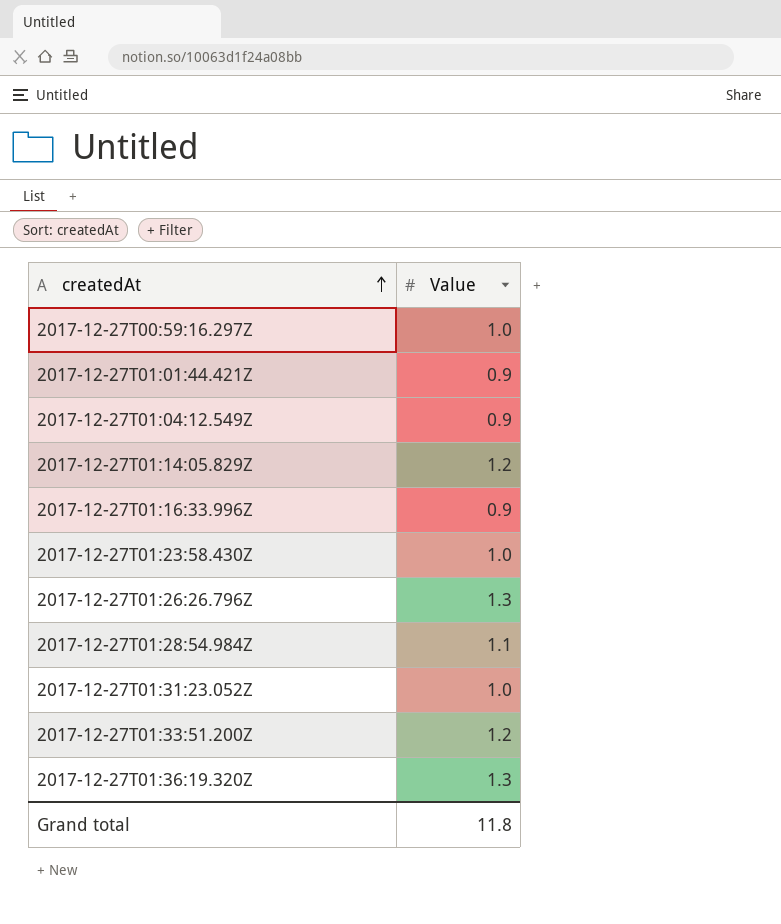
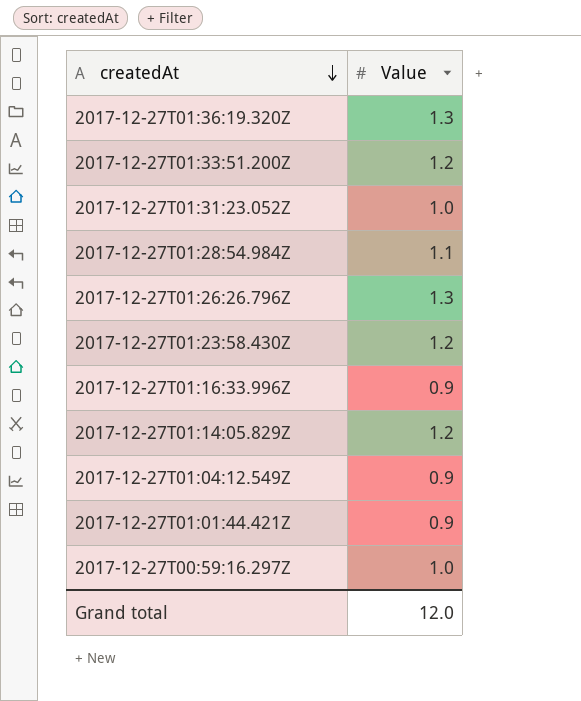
row order: createdAt ascending -> createdAt descending
2017-12-27T01:23:58.430Z | Value: 1.0 -> 1.2
Grand total | Value: 11.8 -> 12.0

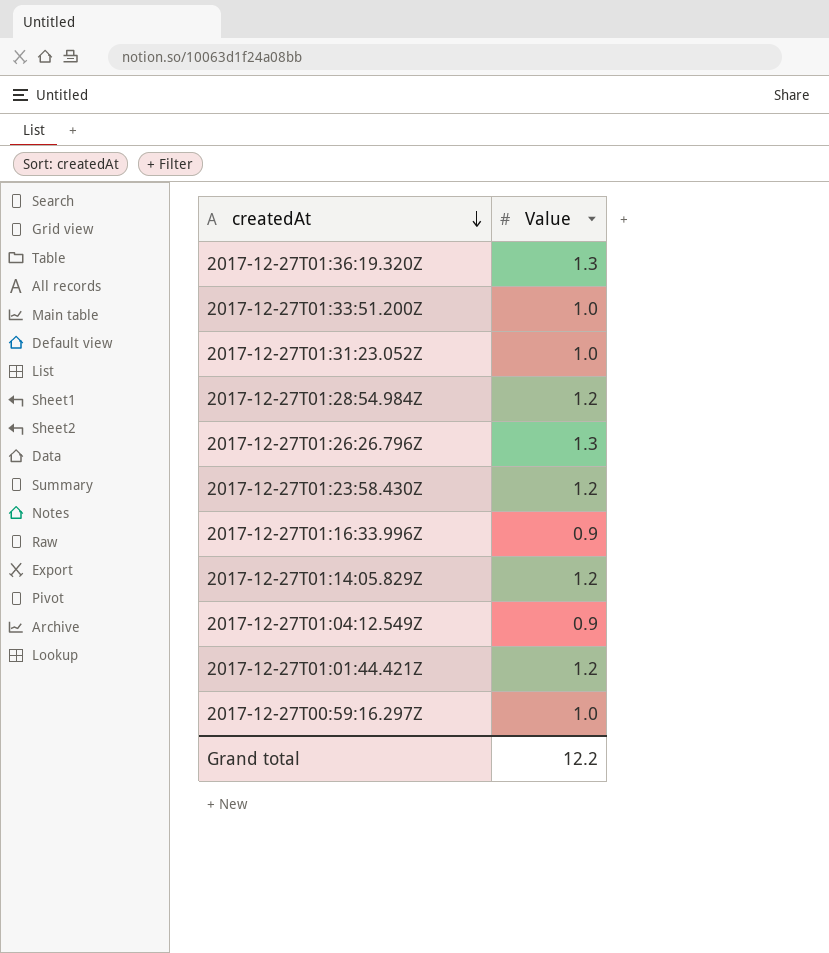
2017-12-27T01:33:51.200Z | Value: 1.2 -> 1.0
2017-12-27T01:28:54.984Z | Value: 1.1 -> 1.2
2017-12-27T01:01:44.421Z | Value: 0.9 -> 1.2
Grand total | Value: 12.0 -> 12.2

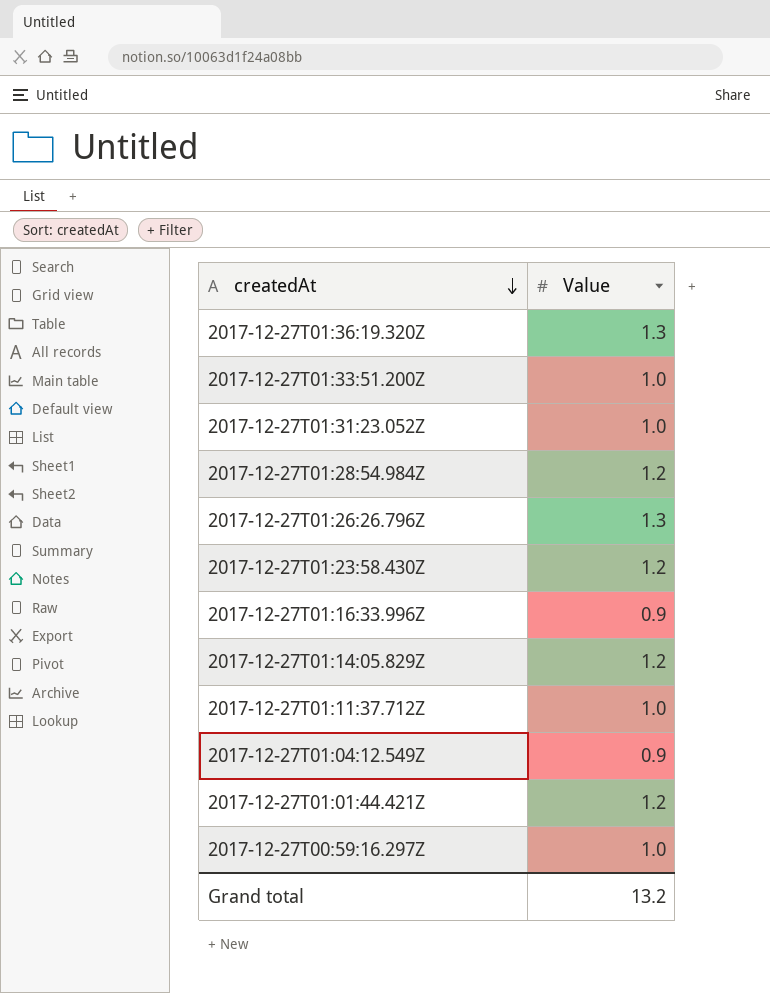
row 2017-12-27T01:11:37.712Z: none -> 1.0
Grand total | Value: 12.2 -> 13.2

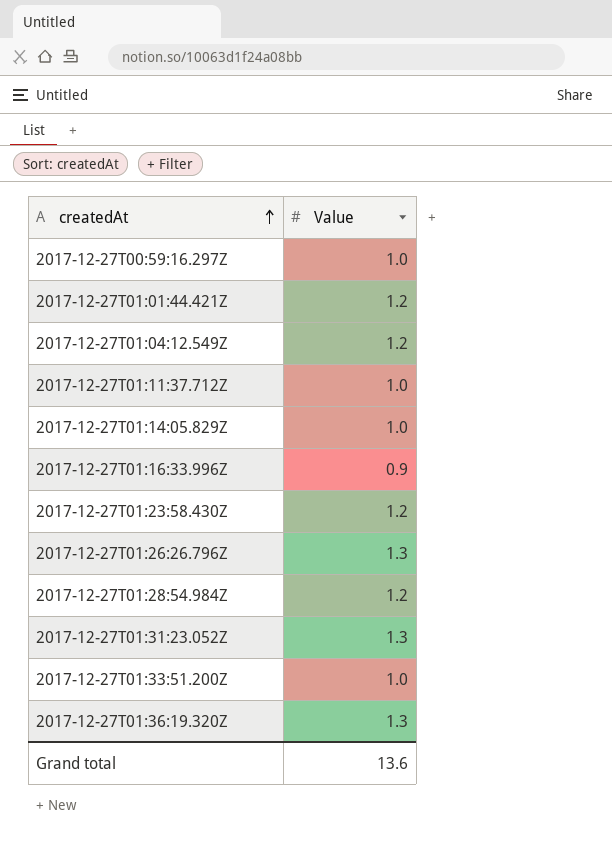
row order: createdAt descending -> createdAt ascending
2017-12-27T01:04:12.549Z | Value: 0.9 -> 1.2
2017-12-27T01:14:05.829Z | Value: 1.2 -> 1.0
2017-12-27T01:31:23.052Z | Value: 1.0 -> 1.3
Grand total | Value: 13.2 -> 13.6

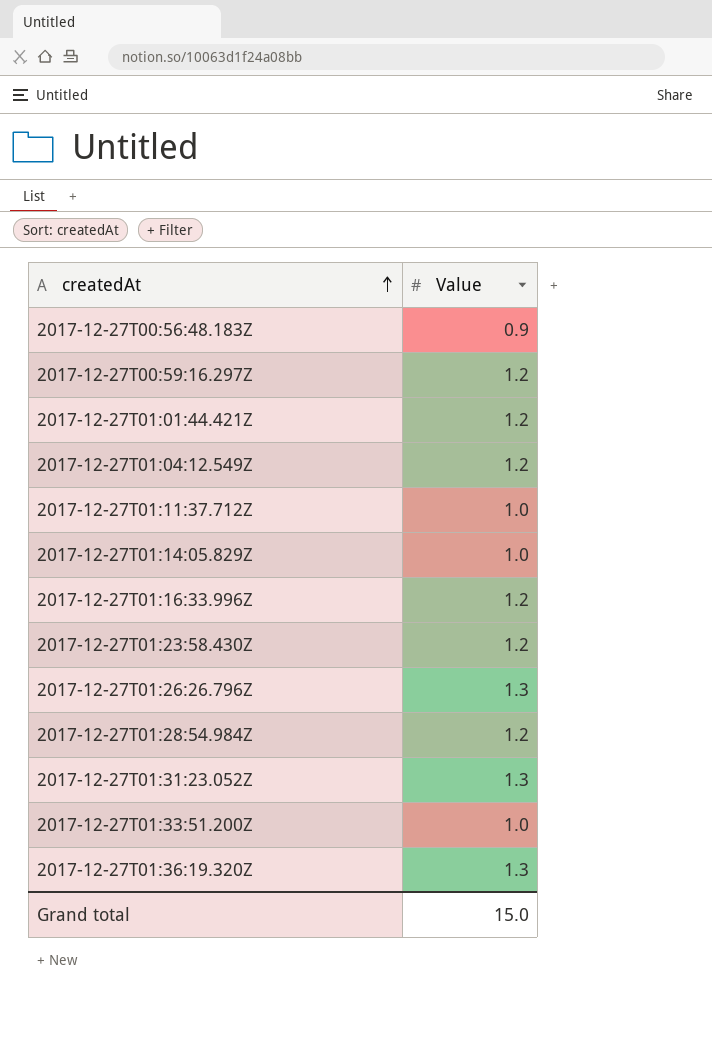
row 2017-12-27T00:56:48.183Z: none -> 0.9
2017-12-27T00:59:16.297Z | Value: 1.0 -> 1.2
2017-12-27T01:16:33.996Z | Value: 0.9 -> 1.2
Grand total | Value: 13.6 -> 15.0

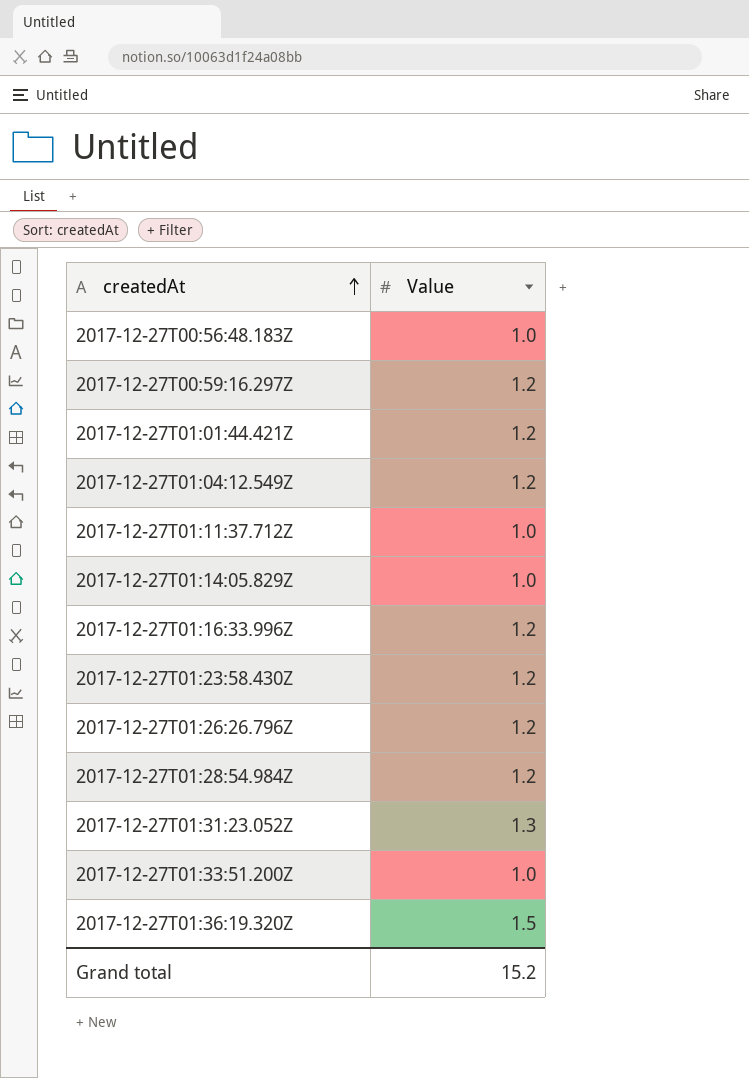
2017-12-27T00:56:48.183Z | Value: 0.9 -> 1.0
2017-12-27T01:26:26.796Z | Value: 1.3 -> 1.2
2017-12-27T01:36:19.320Z | Value: 1.3 -> 1.5
Grand total | Value: 15.0 -> 15.2

